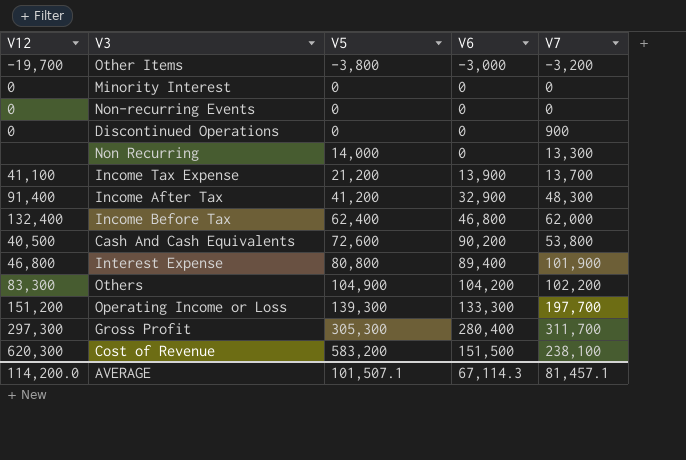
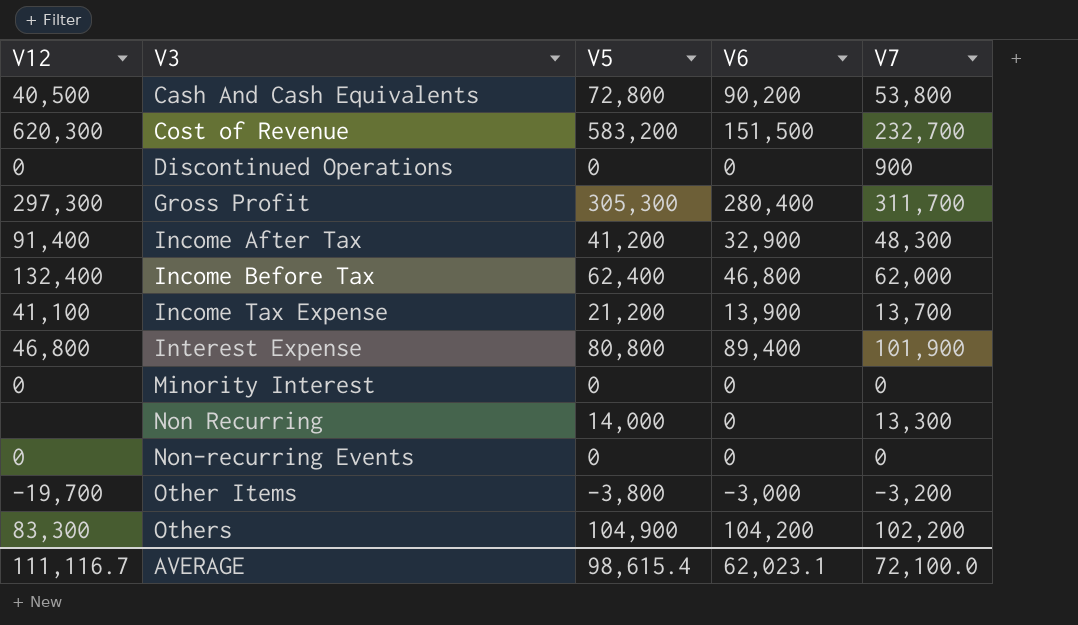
row order: V5 ascending -> V3 ascending
row Operating Income or Loss: 151,200 | 139,300 | 133,300 | 197,700 -> none
Cash And Cash Equivalents | V5: 72,600 -> 72,800
Cost of Revenue | V7: 238,100 -> 232,700
AVERAGE | V12: 114,200.0 -> 111,116.7
AVERAGE | V5: 101,507.1 -> 98,615.4
AVERAGE | V6: 67,114.3 -> 62,023.1
AVERAGE | V7: 81,457.1 -> 72,100.0

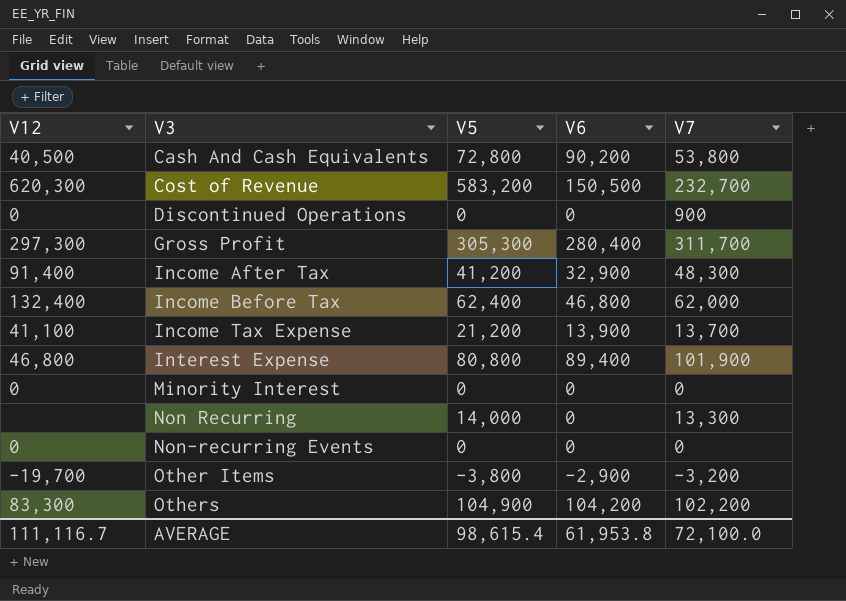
Cost of Revenue | V6: 151,500 -> 150,500
Other Items | V6: -3,000 -> -2,900
AVERAGE | V6: 62,023.1 -> 61,953.8

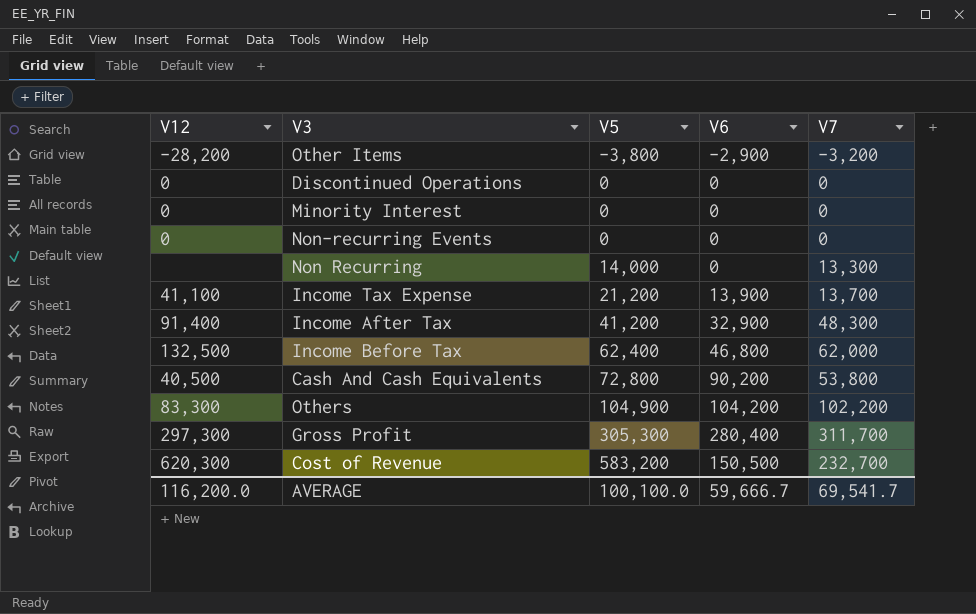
row order: V3 ascending -> V5 ascending
row Interest Expense: 46,800 | 80,800 | 89,400 | 101,900 -> none
Other Items | V12: -19,700 -> -28,200
Discontinued Operations | V7: 900 -> 0
Income Before Tax | V12: 132,400 -> 132,500
AVERAGE | V12: 111,116.7 -> 116,200.0
AVERAGE | V5: 98,615.4 -> 100,100.0
AVERAGE | V6: 61,953.8 -> 59,666.7
AVERAGE | V7: 72,100.0 -> 69,541.7

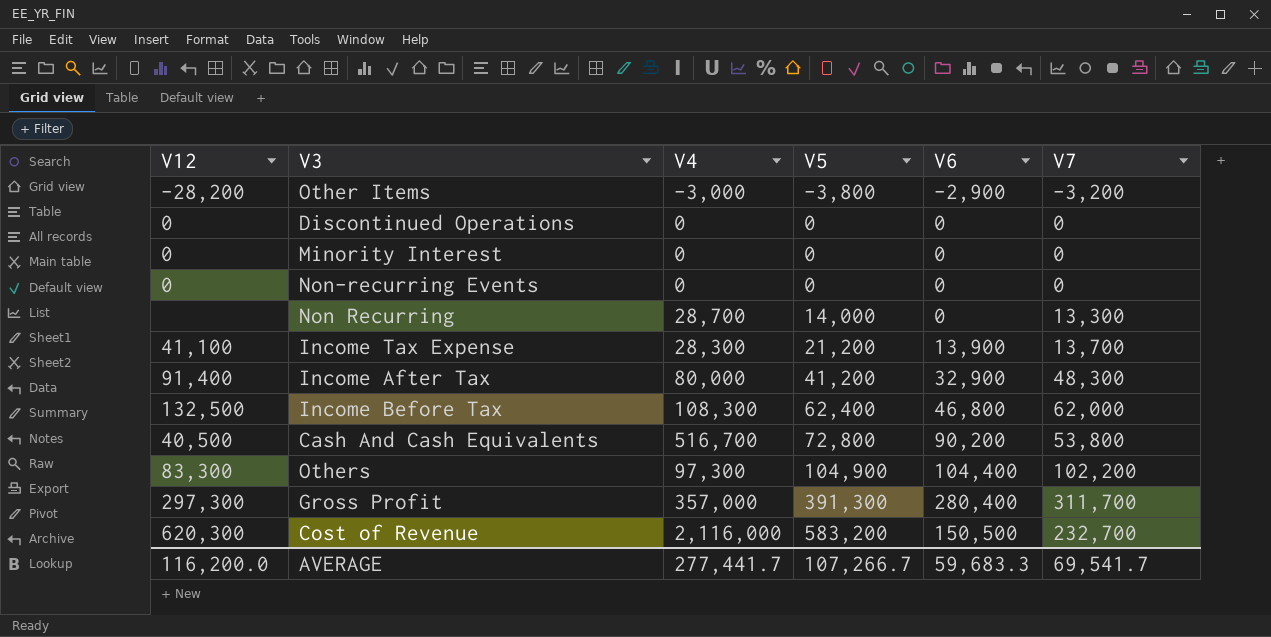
column V4 | position: none -> 3
Others | V6: 104,200 -> 104,400
Gross Profit | V5: 305,300 -> 391,300
AVERAGE | V5: 100,100.0 -> 107,266.7
AVERAGE | V6: 59,666.7 -> 59,683.3

